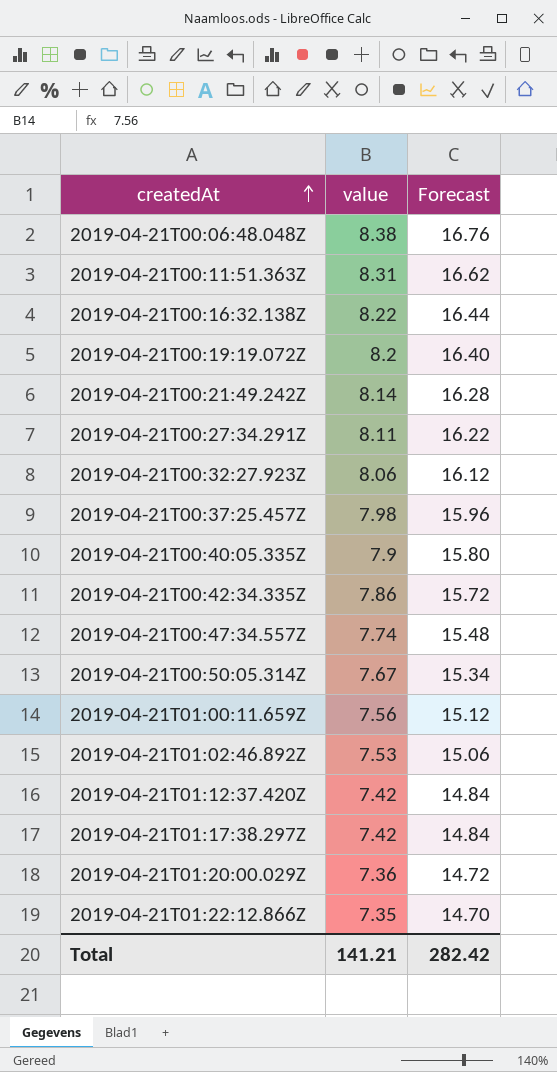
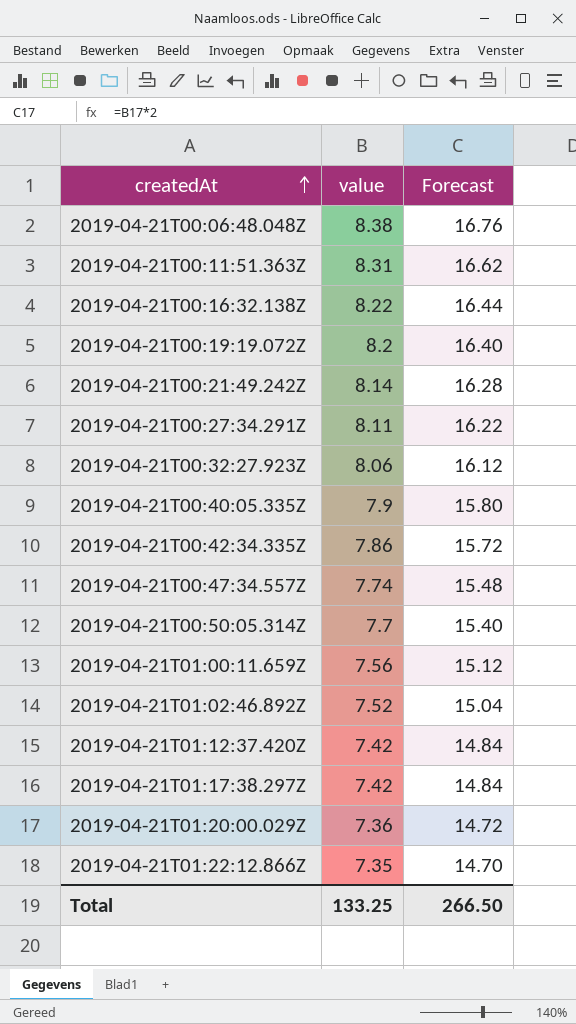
row 2019-04-21T00:37:25.457Z: 7.98 | 15.96 -> none
2019-04-21T00:50:05.314Z | value: 7.67 -> 7.7
2019-04-21T00:50:05.314Z | Forecast: 15.34 -> 15.40
2019-04-21T01:02:46.892Z | value: 7.53 -> 7.52
2019-04-21T01:02:46.892Z | Forecast: 15.06 -> 15.04
Total | value: 141.21 -> 133.25
Total | Forecast: 282.42 -> 266.50

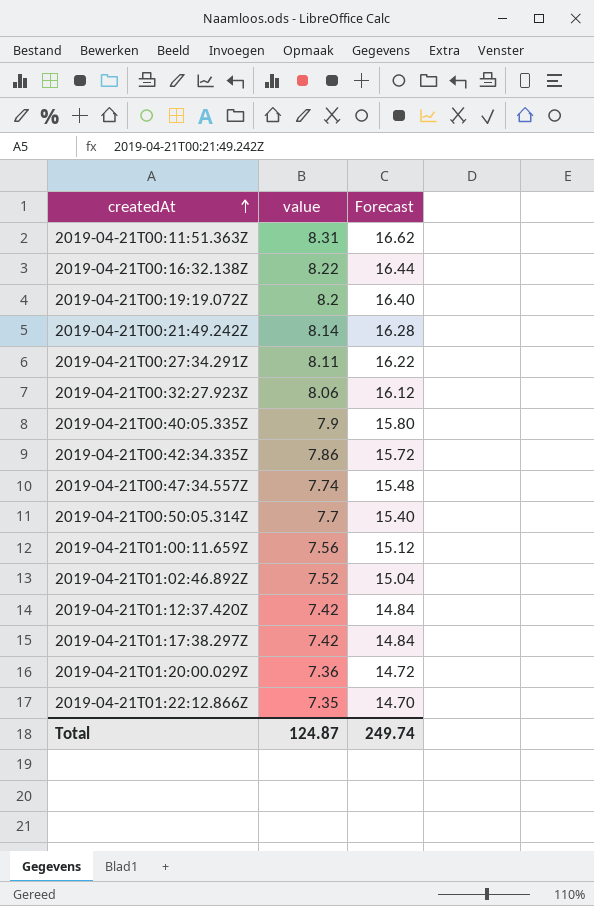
row 2019-04-21T00:06:48.048Z: 8.38 | 16.76 -> none
Total | value: 133.25 -> 124.87
Total | Forecast: 266.50 -> 249.74

